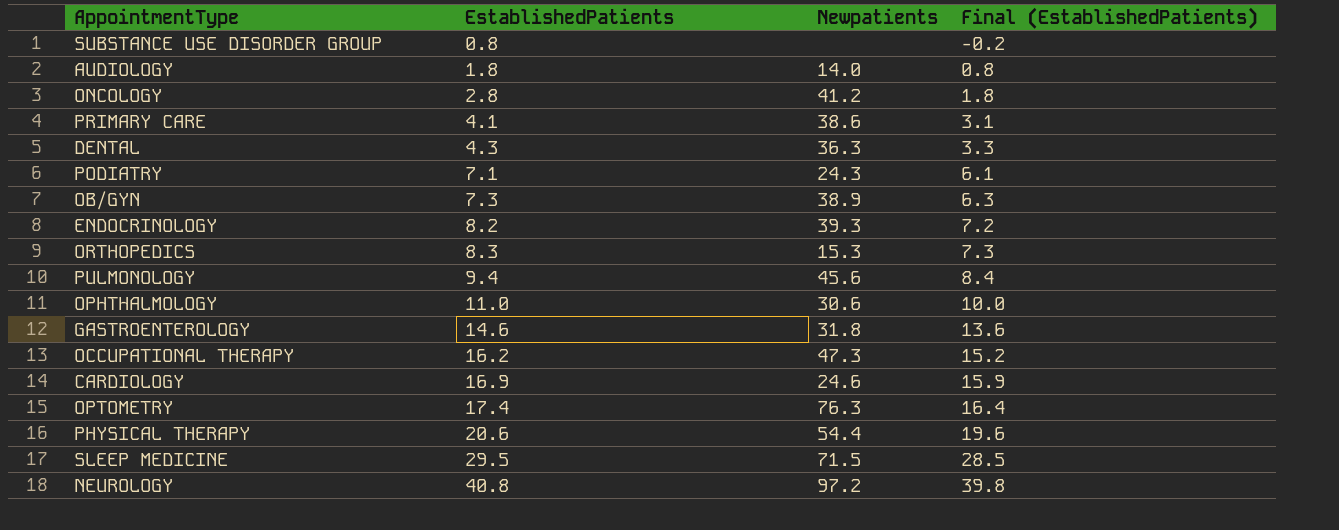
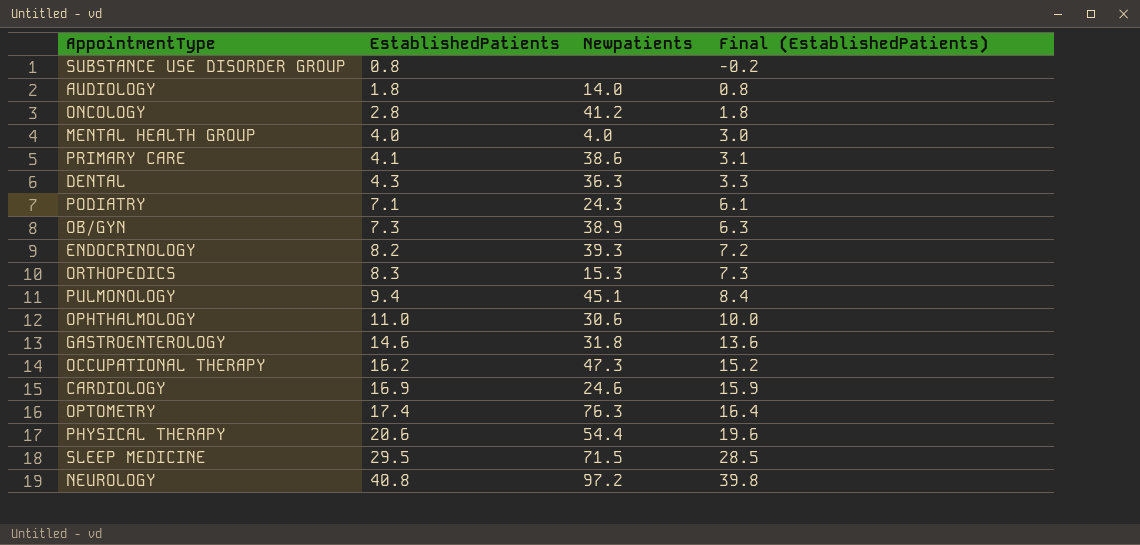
row MENTAL HEALTH GROUP: none -> 4.0 | 4.0 | 3.0
PULMONOLOGY | Newpatients: 45.6 -> 45.1

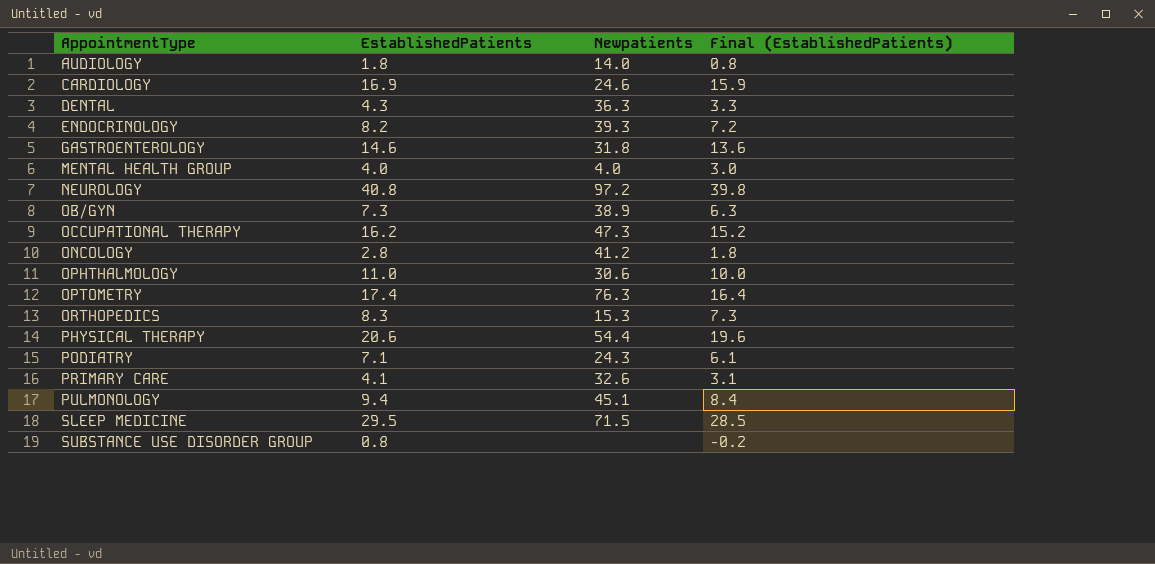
row order: EstablishedPatients ascending -> AppointmentType ascending
PRIMARY CARE | Newpatients: 38.6 -> 32.6

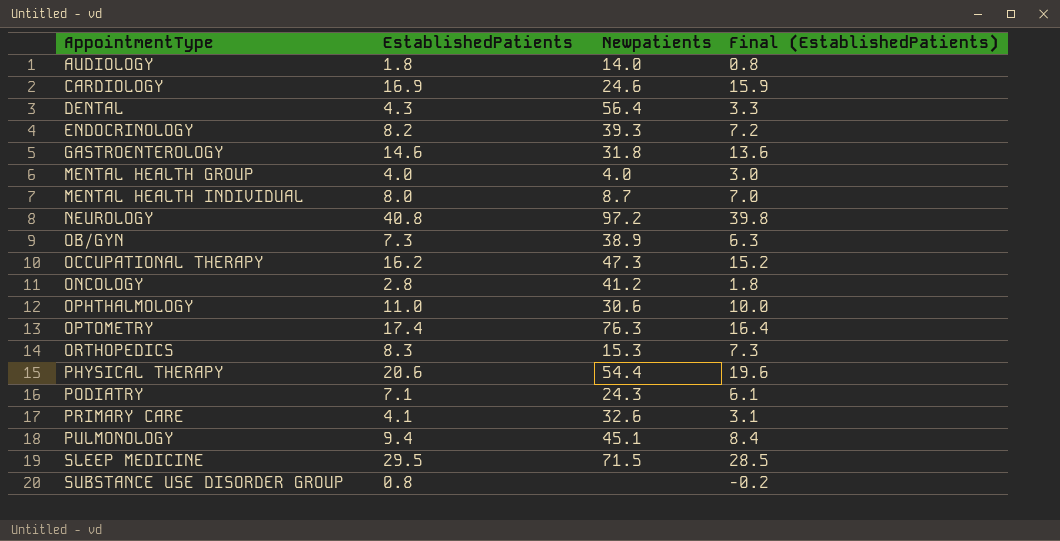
DENTAL | Newpatients: 36.3 -> 56.4
row MENTAL HEALTH INDIVIDUAL: none -> 8.0 | 8.7 | 7.0

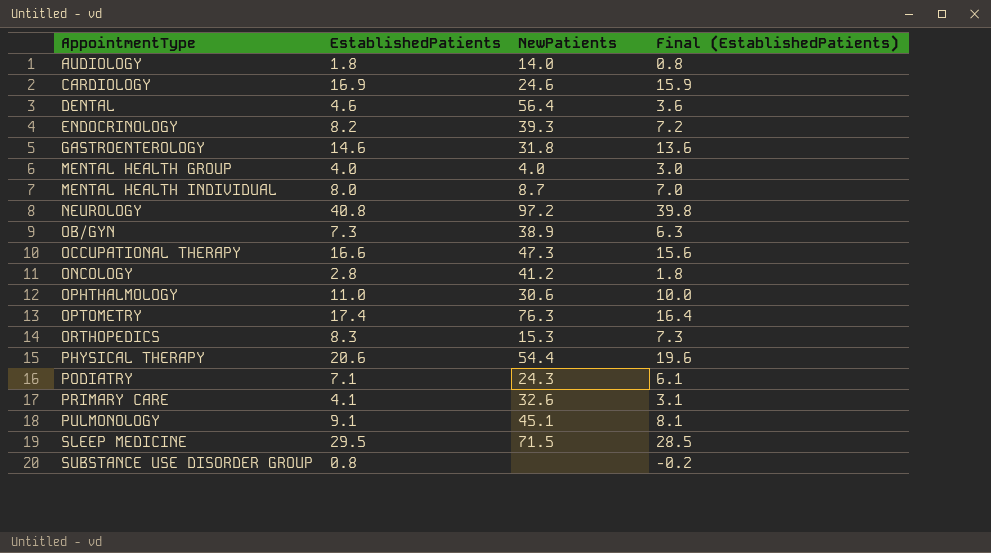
column name: Newpatients -> NewPatients
DENTAL | EstablishedPatients: 4.3 -> 4.6
DENTAL | Final (EstablishedPatients): 3.3 -> 3.6
OCCUPATIONAL THERAPY | EstablishedPatients: 16.2 -> 16.6
OCCUPATIONAL THERAPY | Final (EstablishedPatients): 15.2 -> 15.6
PULMONOLOGY | EstablishedPatients: 9.4 -> 9.1
PULMONOLOGY | Final (EstablishedPatients): 8.4 -> 8.1

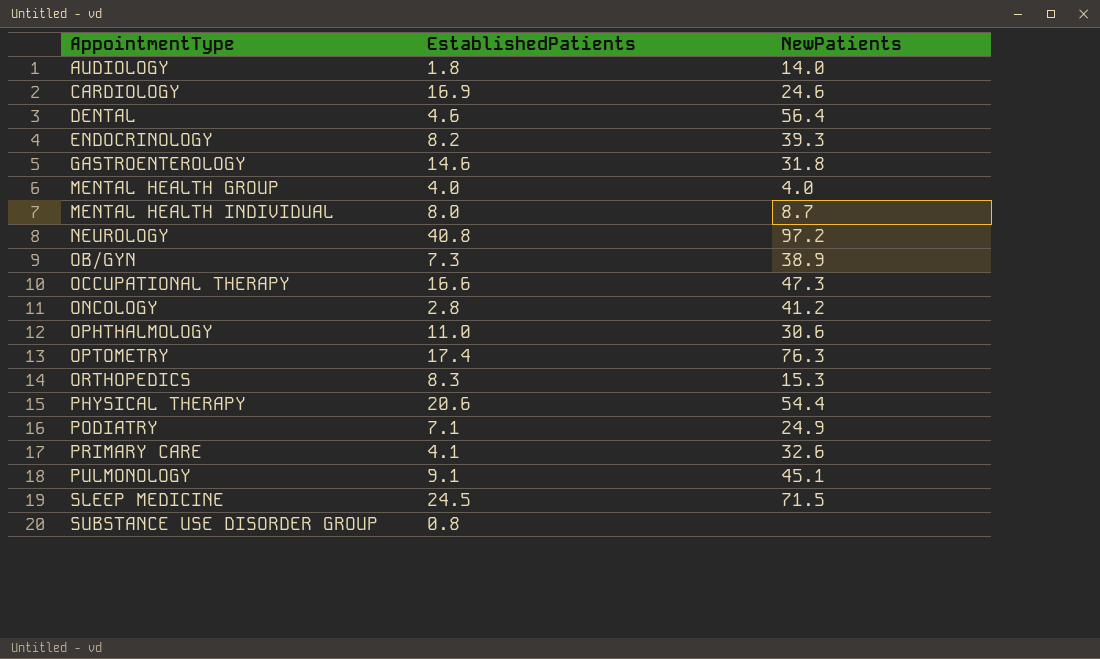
column Final (EstablishedPatients) | formula: [EstablishedPatients] - 1 -> none
PODIATRY | NewPatients: 24.3 -> 24.9
SLEEP MEDICINE | EstablishedPatients: 29.5 -> 24.5

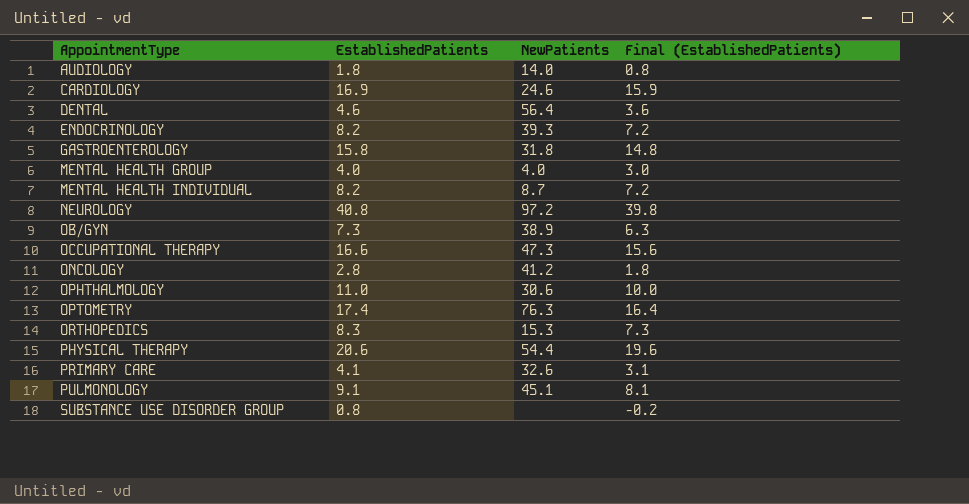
column Final (EstablishedPatients) | formula: none -> [EstablishedPatients] - 1
row PODIATRY: 7.1 | 24.9 -> none
row SLEEP MEDICINE: 24.5 | 71.5 -> none
GASTROENTEROLOGY | EstablishedPatients: 14.6 -> 15.8
MENTAL HEALTH INDIVIDUAL | EstablishedPatients: 8.0 -> 8.2

